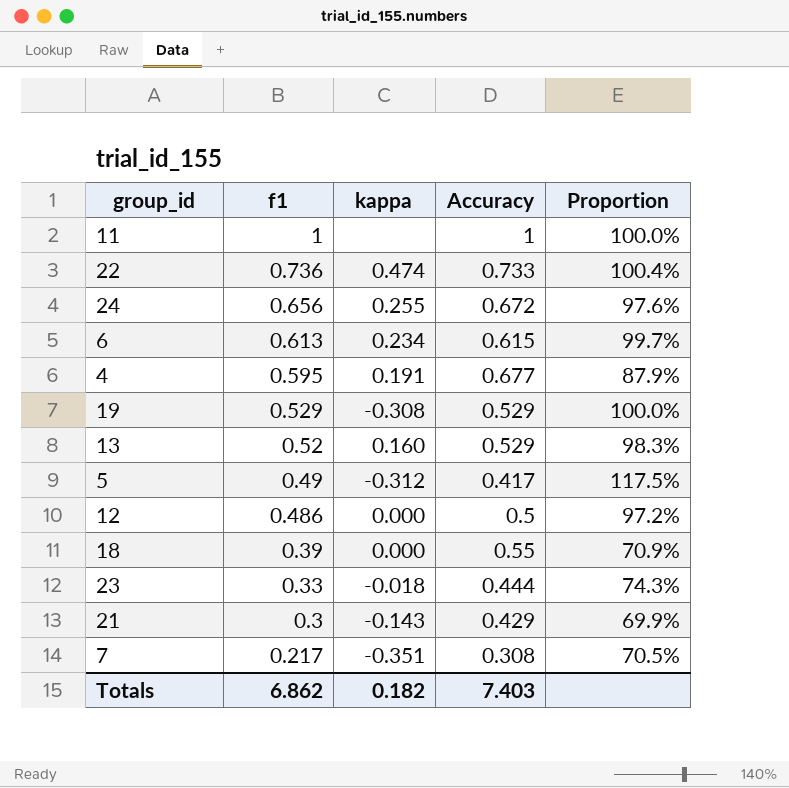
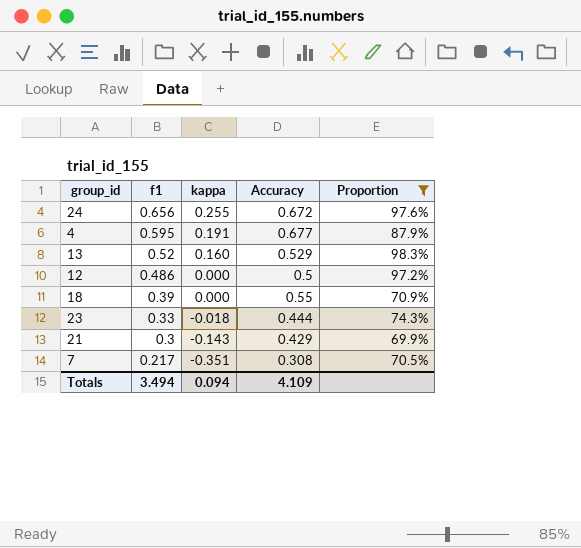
filter: none -> Proportion <= 98.3%
Totals | f1: 6.862 -> 3.494
Totals | kappa: 0.182 -> 0.094
Totals | Accuracy: 7.403 -> 4.109

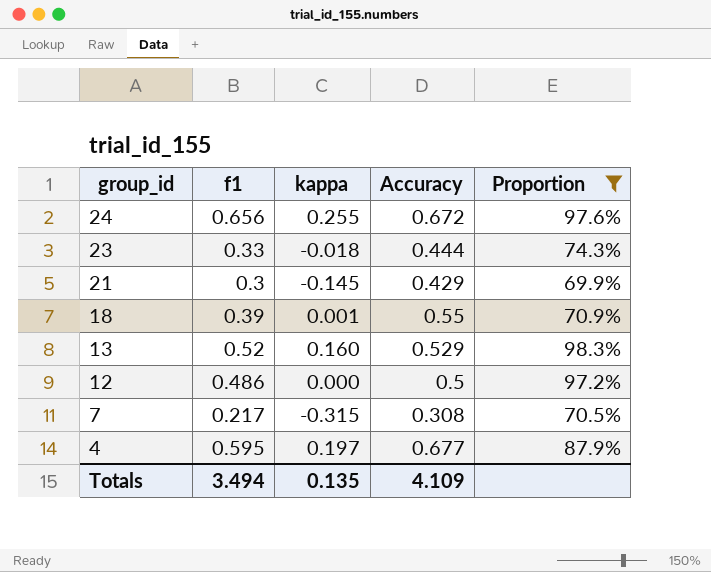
row order: f1 descending -> group_id descending
21 | kappa: -0.143 -> -0.145
18 | kappa: 0.000 -> 0.001
7 | kappa: -0.351 -> -0.315
4 | kappa: 0.191 -> 0.197
Totals | kappa: 0.094 -> 0.135

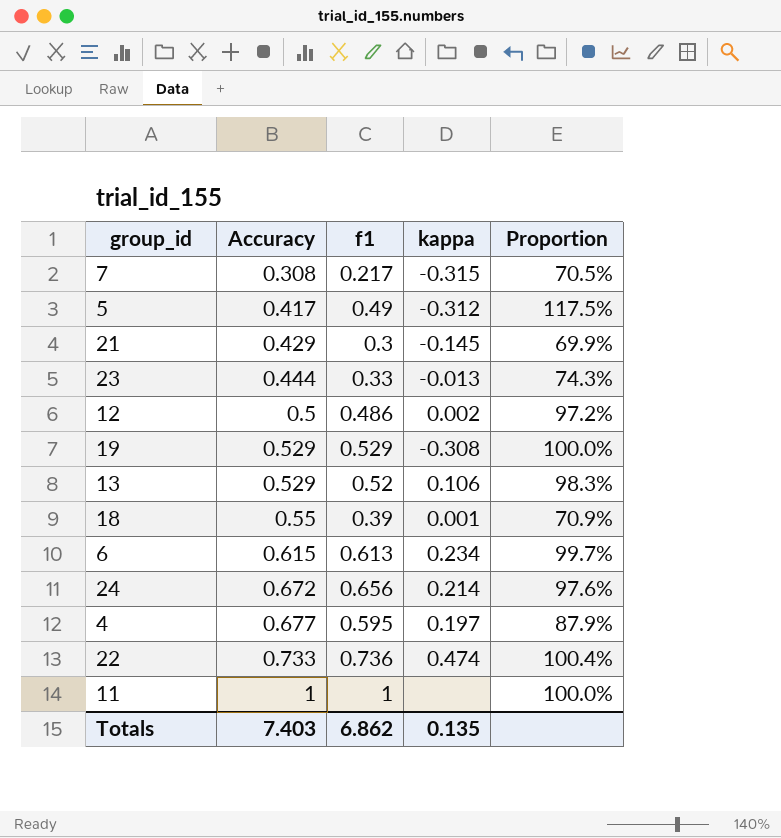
filter: Proportion <= 98.3% -> none
row order: group_id descending -> Accuracy ascending
column Accuracy | position: 4 -> 2
23 | kappa: -0.018 -> -0.013
12 | kappa: 0.000 -> 0.002
13 | kappa: 0.160 -> 0.106
24 | kappa: 0.255 -> 0.214
Totals | Accuracy: 4.109 -> 7.403
Totals | f1: 3.494 -> 6.862

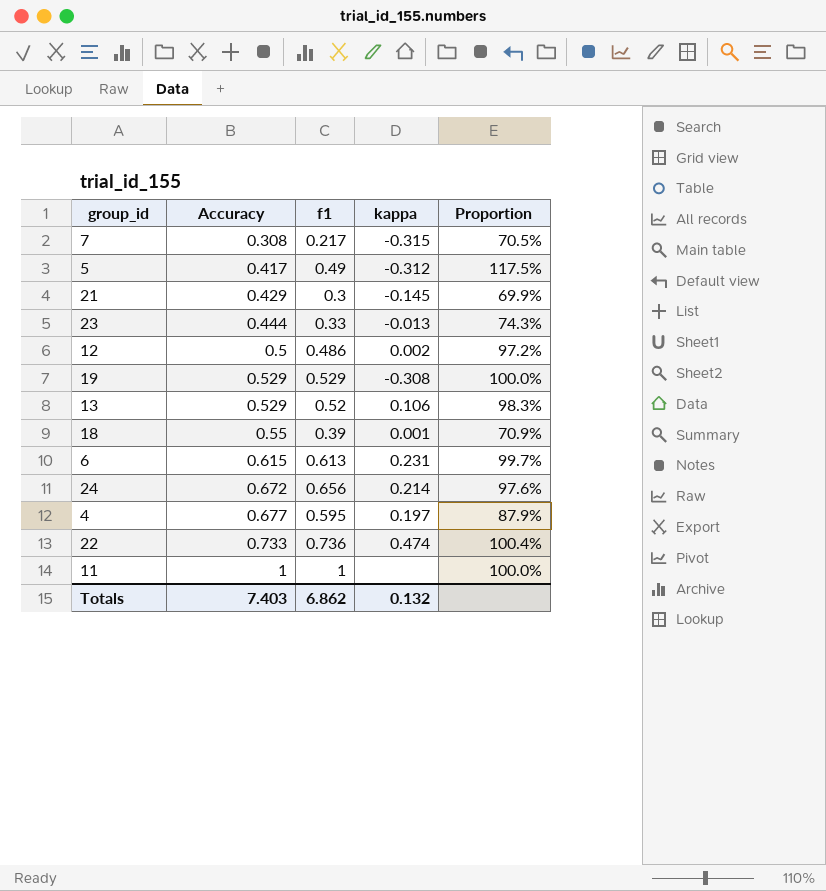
6 | kappa: 0.234 -> 0.231
Totals | kappa: 0.135 -> 0.132

